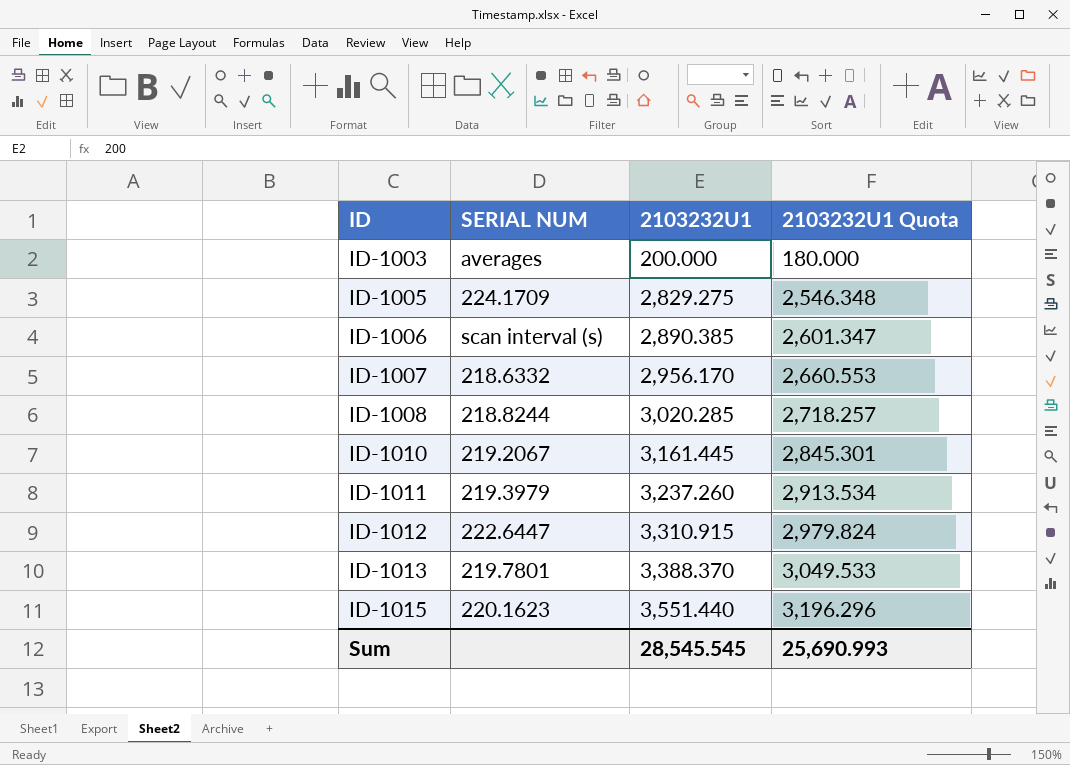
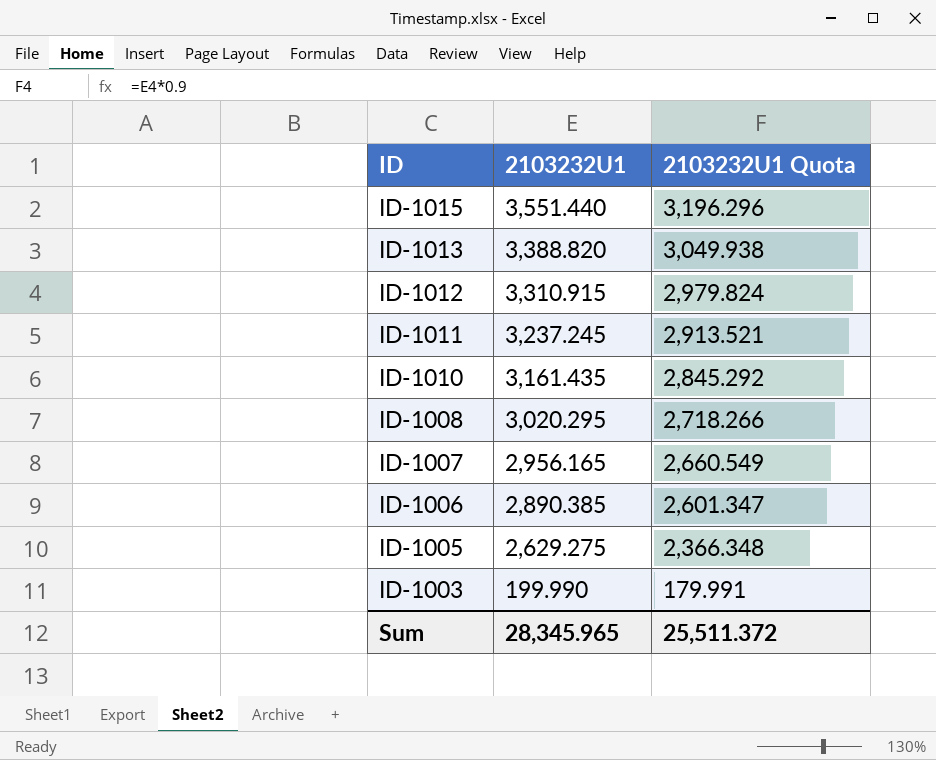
row order: ID ascending -> ID descending
column SERIAL NUM | position: 2 -> none
ID-1013 | 2103232U1: 3,388.370 -> 3,388.820
ID-1013 | 2103232U1 Quota: 3,049.533 -> 3,049.938
ID-1011 | 2103232U1: 3,237.260 -> 3,237.245
ID-1011 | 2103232U1 Quota: 2,913.534 -> 2,913.521
ID-1010 | 2103232U1: 3,161.445 -> 3,161.435
ID-1010 | 2103232U1 Quota: 2,845.301 -> 2,845.292
ID-1008 | 2103232U1: 3,020.285 -> 3,020.295
ID-1008 | 2103232U1 Quota: 2,718.257 -> 2,718.266
ID-1007 | 2103232U1: 2,956.170 -> 2,956.165
ID-1007 | 2103232U1 Quota: 2,660.553 -> 2,660.549
ID-1005 | 2103232U1: 2,829.275 -> 2,629.275
ID-1005 | 2103232U1 Quota: 2,546.348 -> 2,366.348
ID-1003 | 2103232U1: 200.000 -> 199.990
ID-1003 | 2103232U1 Quota: 180.000 -> 179.991
Sum | 2103232U1: 28,545.545 -> 28,345.965
Sum | 2103232U1 Quota: 25,690.993 -> 25,511.372

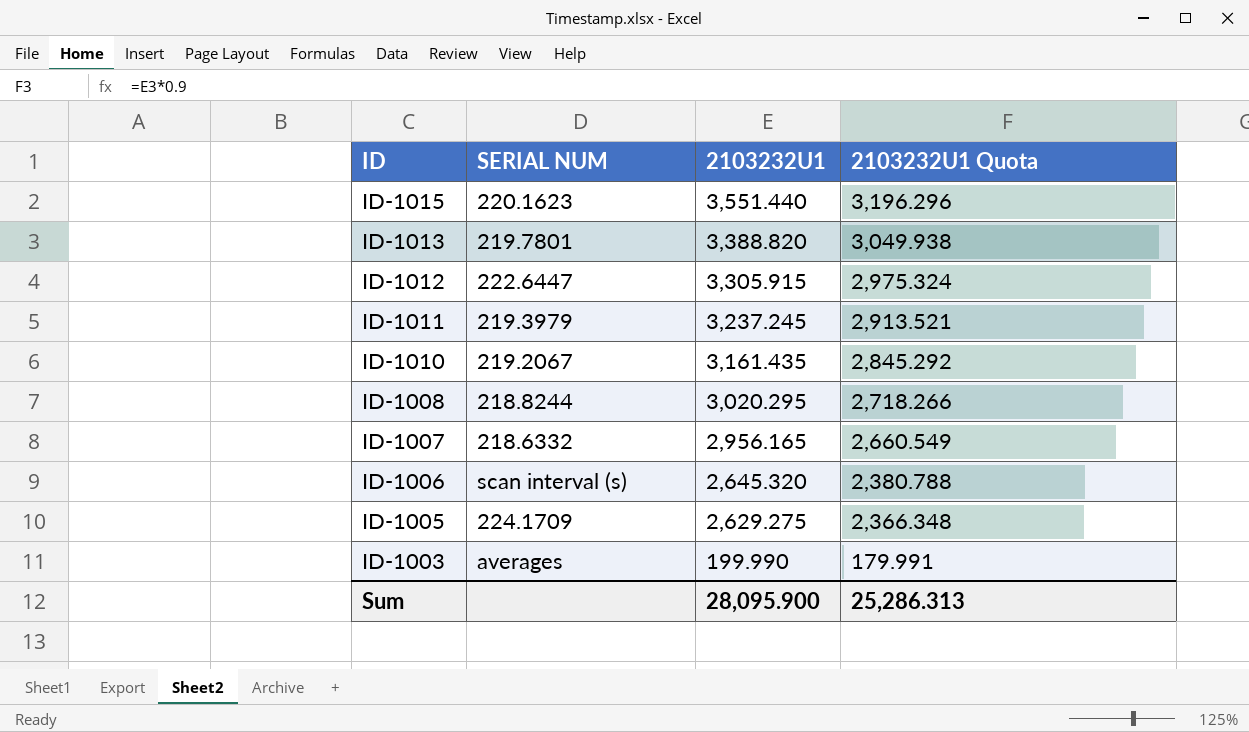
column SERIAL NUM | position: none -> 2
ID-1012 | 2103232U1: 3,310.915 -> 3,305.915
ID-1012 | 2103232U1 Quota: 2,979.824 -> 2,975.324
ID-1006 | 2103232U1: 2,890.385 -> 2,645.320
ID-1006 | 2103232U1 Quota: 2,601.347 -> 2,380.788
Sum | 2103232U1: 28,345.965 -> 28,095.900
Sum | 2103232U1 Quota: 25,511.372 -> 25,286.313

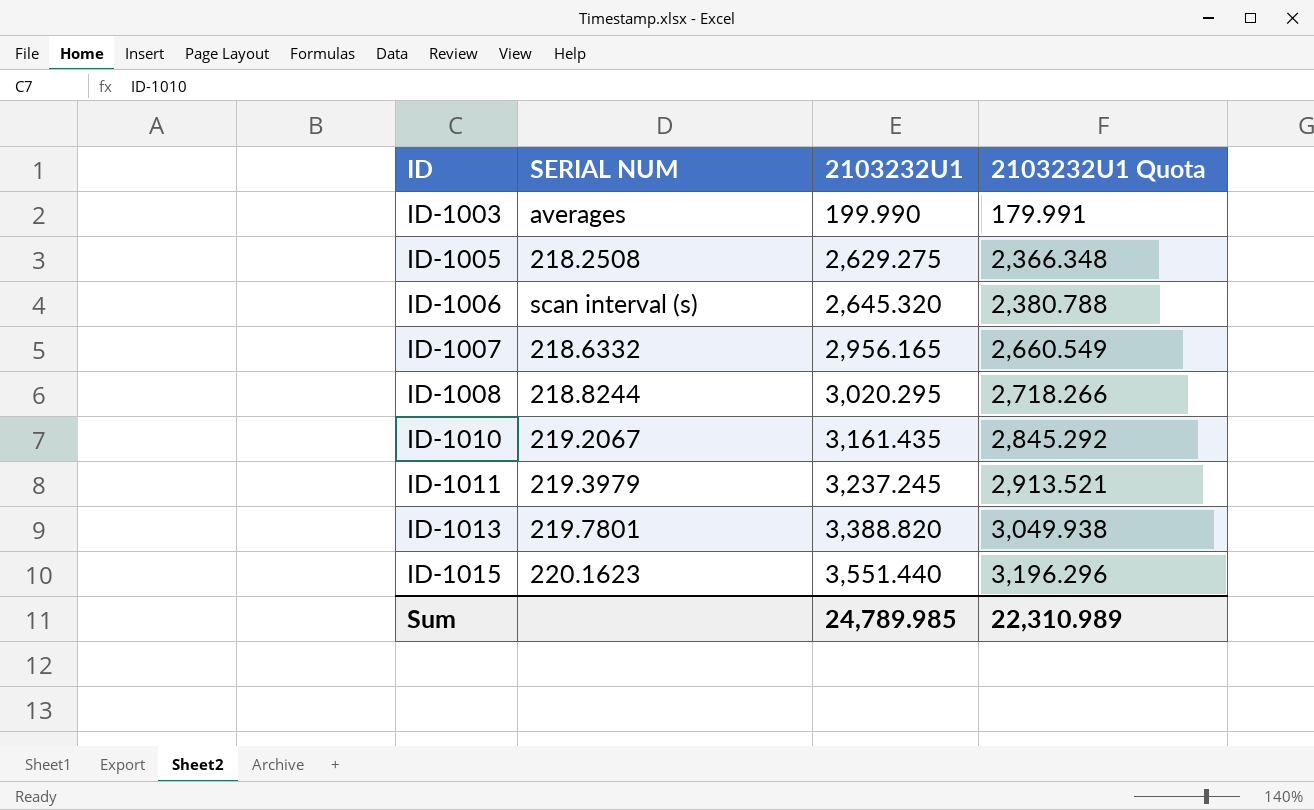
row order: ID descending -> ID ascending
row ID-1012: 222.6447 | 3,305.915 | 2,975.324 -> none
ID-1005 | SERIAL NUM: 224.1709 -> 218.2508
Sum | 2103232U1: 28,095.900 -> 24,789.985
Sum | 2103232U1 Quota: 25,286.313 -> 22,310.989

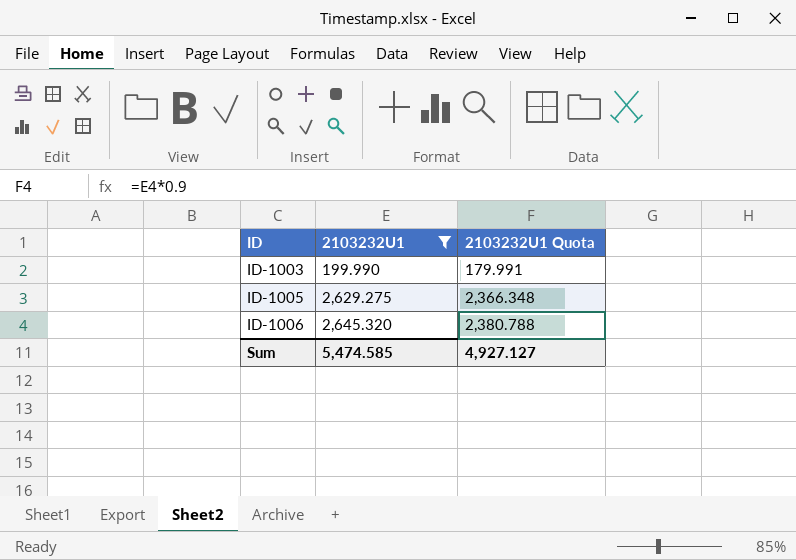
filter: none -> 2103232U1 <= 2,645.320
column SERIAL NUM | position: 2 -> none
Sum | 2103232U1: 24,789.985 -> 5,474.585
Sum | 2103232U1 Quota: 22,310.989 -> 4,927.127

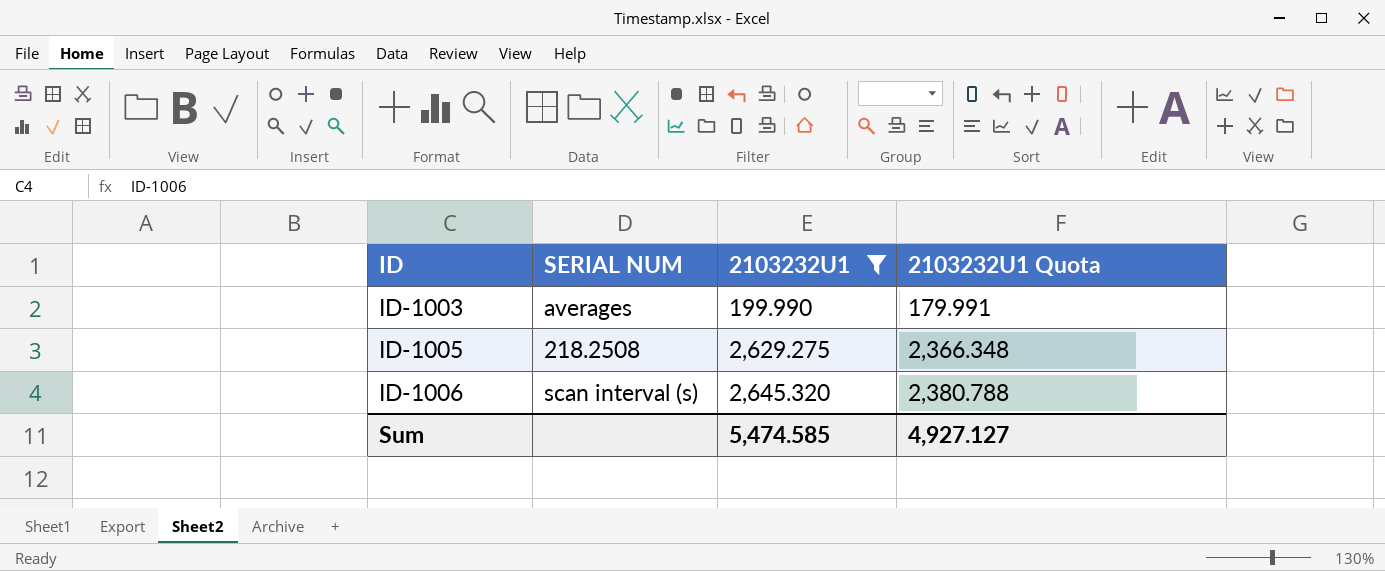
column SERIAL NUM | position: none -> 2

